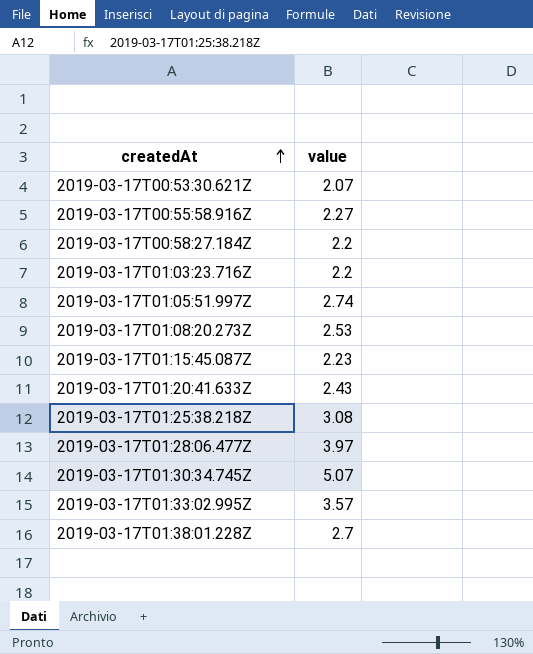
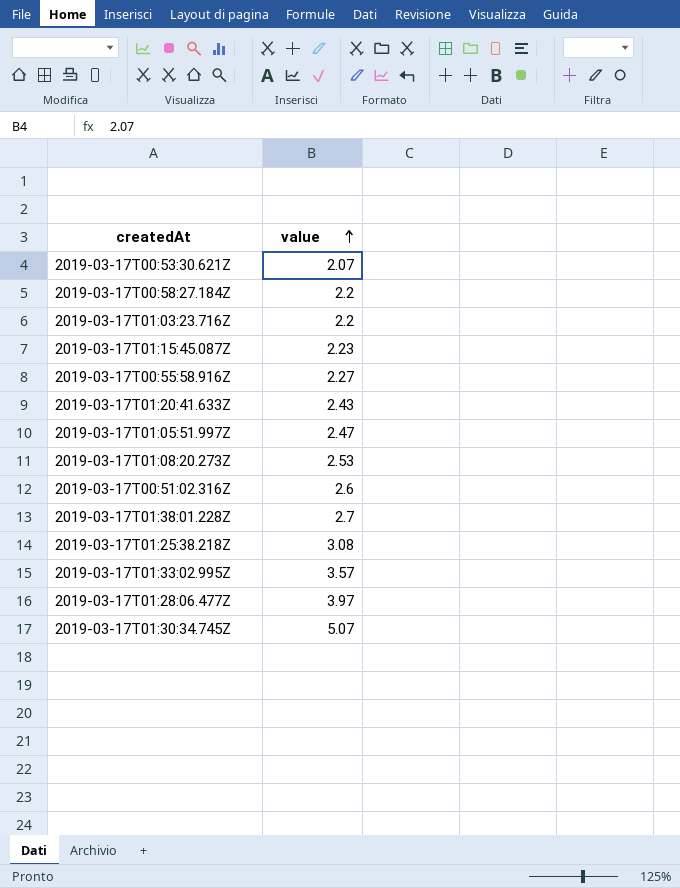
row order: createdAt ascending -> value ascending
2019-03-17T01:05:51.997Z | value: 2.74 -> 2.47
row 2019-03-17T00:51:02.316Z: none -> 2.6

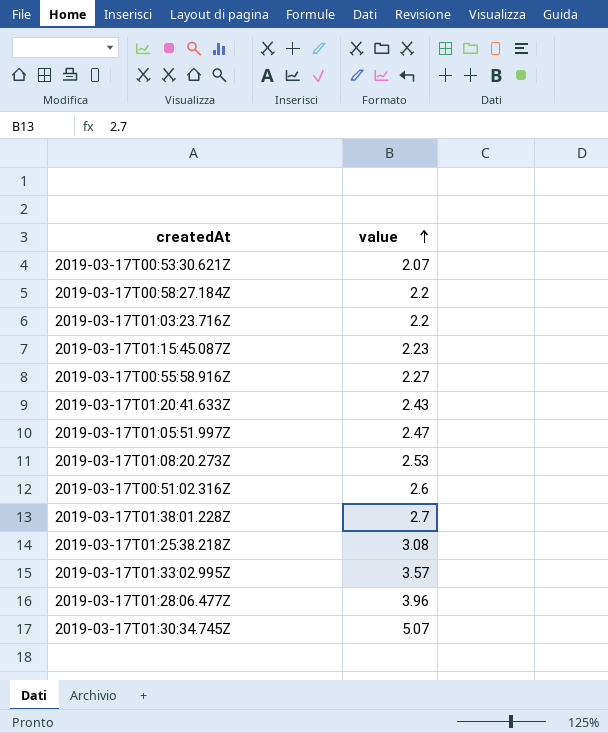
2019-03-17T01:28:06.477Z | value: 3.97 -> 3.96

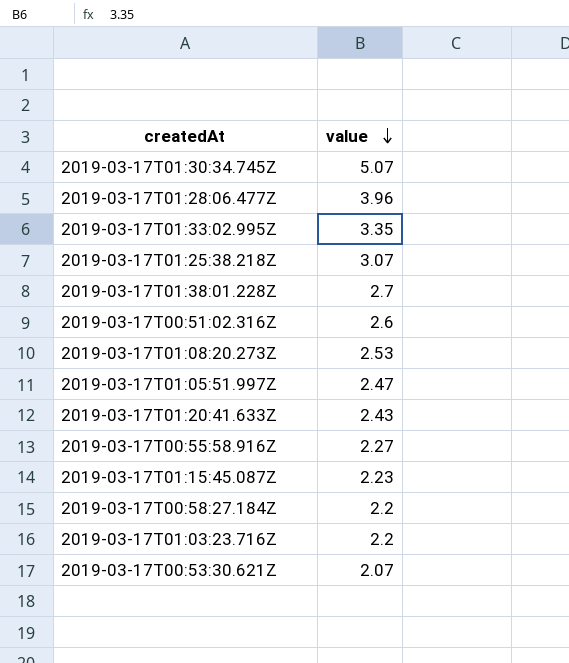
row order: value ascending -> value descending
2019-03-17T01:33:02.995Z | value: 3.57 -> 3.35
2019-03-17T01:25:38.218Z | value: 3.08 -> 3.07

